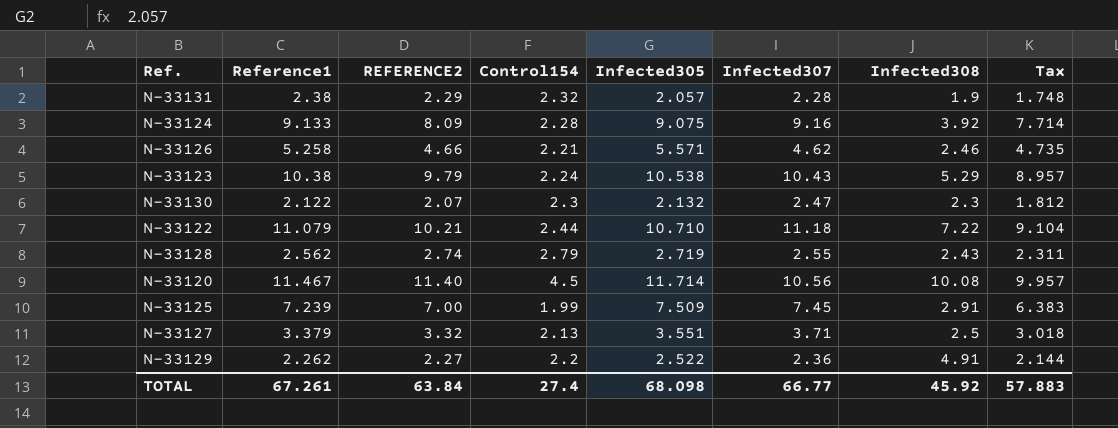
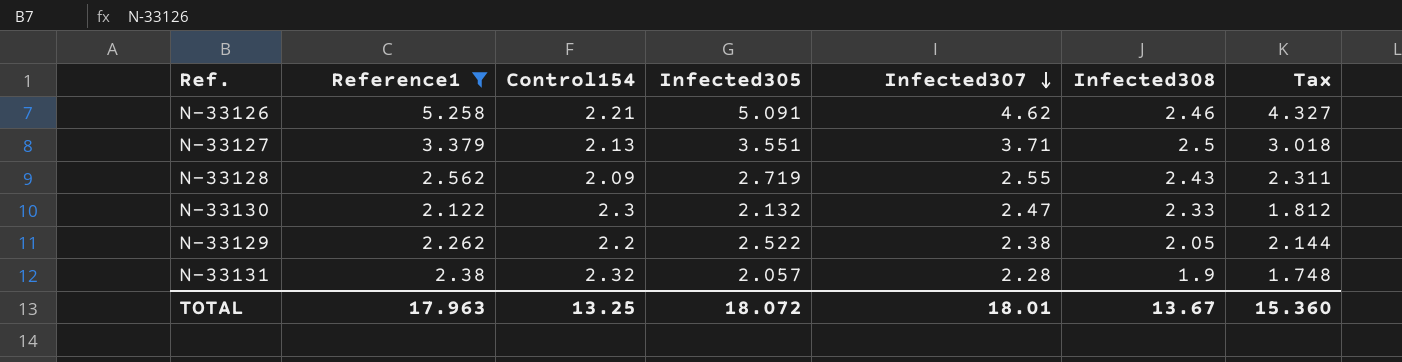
filter: none -> Reference1 <= 5.258
row order: none -> Infected307 descending
column REFERENCE2 | position: 3 -> none
N-33126 | Infected305: 5.571 -> 5.091
N-33126 | Tax: 4.735 -> 4.327
N-33128 | Control154: 2.79 -> 2.09
N-33130 | Infected308: 2.3 -> 2.33
N-33129 | Infected307: 2.36 -> 2.38
N-33129 | Infected308: 4.91 -> 2.05
TOTAL | Reference1: 67.261 -> 17.963
TOTAL | Control154: 27.4 -> 13.25
TOTAL | Infected305: 68.098 -> 18.072
TOTAL | Infected307: 66.77 -> 18.01
TOTAL | Infected308: 45.92 -> 13.67
TOTAL | Tax: 57.883 -> 15.360

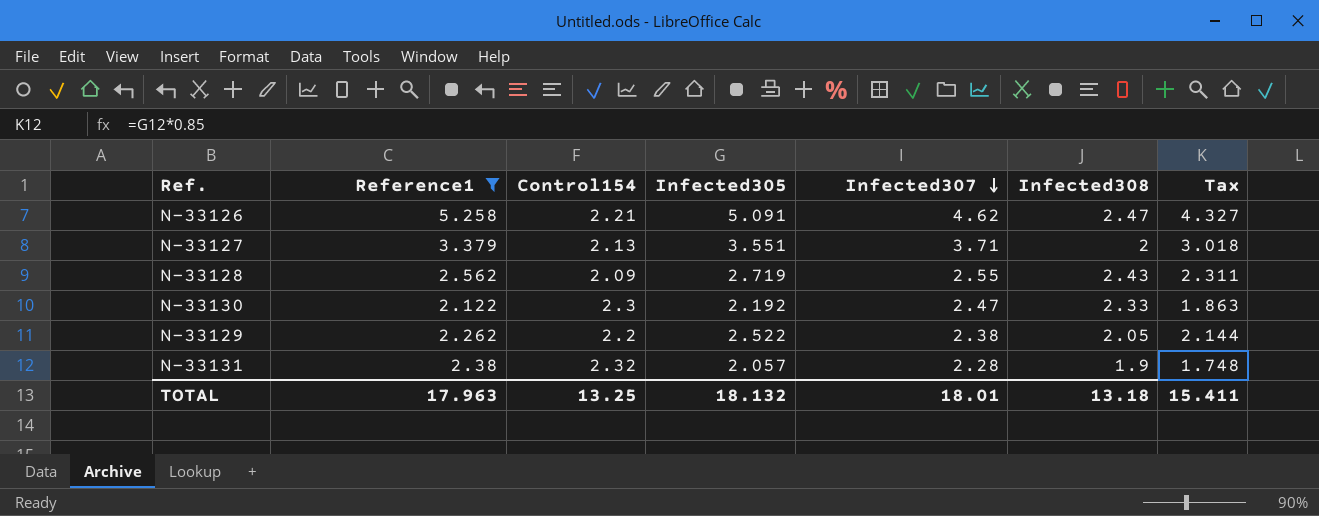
N-33126 | Infected308: 2.46 -> 2.47
N-33127 | Infected308: 2.5 -> 2
N-33130 | Infected305: 2.132 -> 2.192
N-33130 | Tax: 1.812 -> 1.863
TOTAL | Infected305: 18.072 -> 18.132
TOTAL | Infected308: 13.67 -> 13.18
TOTAL | Tax: 15.360 -> 15.411

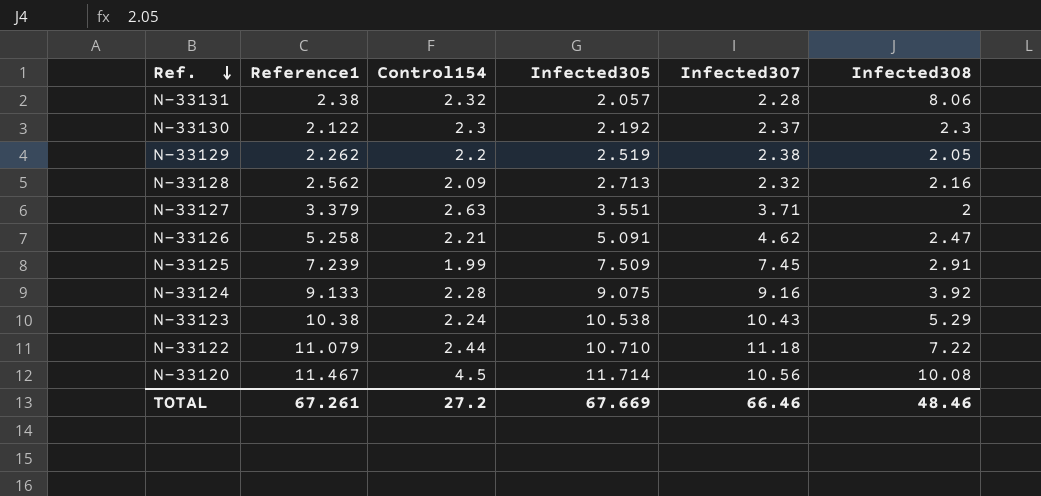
filter: Reference1 <= 5.258 -> none
row order: Infected307 descending -> Ref. descending
column Tax | formula: [Infected305] * 0.85 -> none
N-33131 | Infected308: 1.9 -> 8.06
N-33130 | Infected307: 2.47 -> 2.37
N-33130 | Infected308: 2.33 -> 2.3
N-33129 | Infected305: 2.522 -> 2.519
N-33128 | Infected305: 2.719 -> 2.713
N-33128 | Infected307: 2.55 -> 2.32
N-33128 | Infected308: 2.43 -> 2.16
N-33127 | Control154: 2.13 -> 2.63
TOTAL | Reference1: 17.963 -> 67.261
TOTAL | Control154: 13.25 -> 27.2
TOTAL | Infected305: 18.132 -> 67.669
TOTAL | Infected307: 18.01 -> 66.46
TOTAL | Infected308: 13.18 -> 48.46

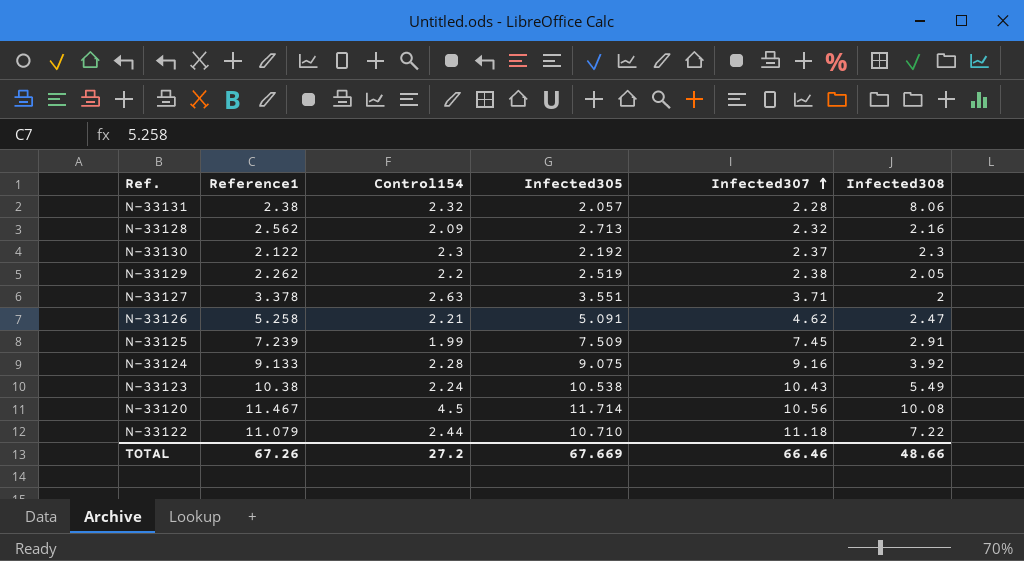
row order: Ref. descending -> Infected307 ascending
N-33127 | Reference1: 3.379 -> 3.378
N-33123 | Infected308: 5.29 -> 5.49
TOTAL | Reference1: 67.261 -> 67.26
TOTAL | Infected308: 48.46 -> 48.66

